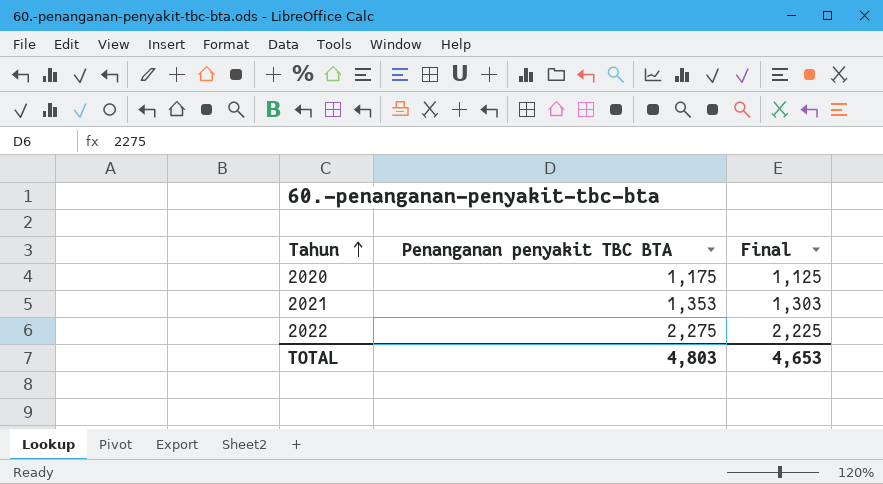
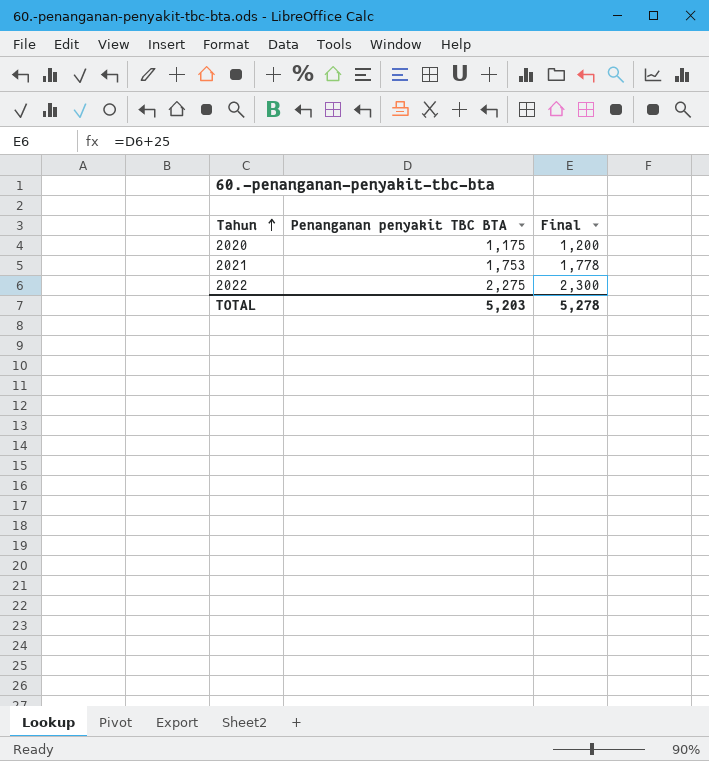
column Final | formula: [Penanganan penyakit TBC BTA] - 50 -> [Penanganan penyakit TBC BTA] + 25
2021 | Penanganan penyakit TBC BTA: 1,353 -> 1,753
TOTAL | Penanganan penyakit TBC BTA: 4,803 -> 5,203
TOTAL | Final: 4,653 -> 5,278

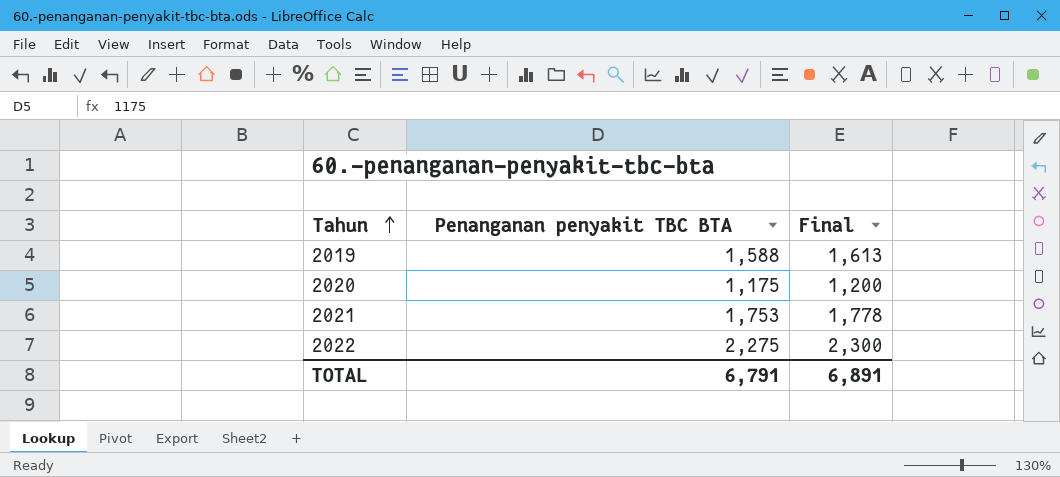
row 2019: none -> 1,588 | 1,613
TOTAL | Penanganan penyakit TBC BTA: 5,203 -> 6,791
TOTAL | Final: 5,278 -> 6,891

